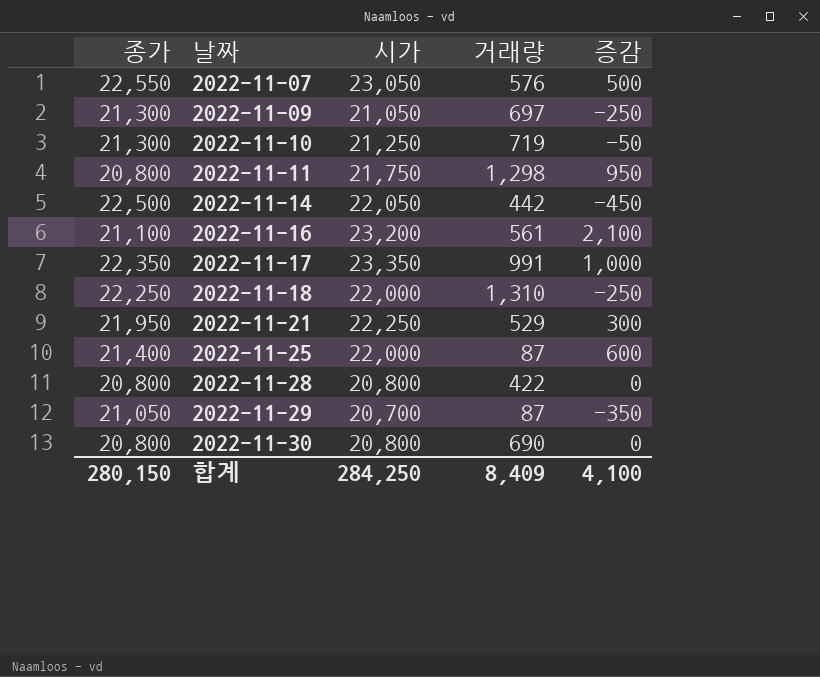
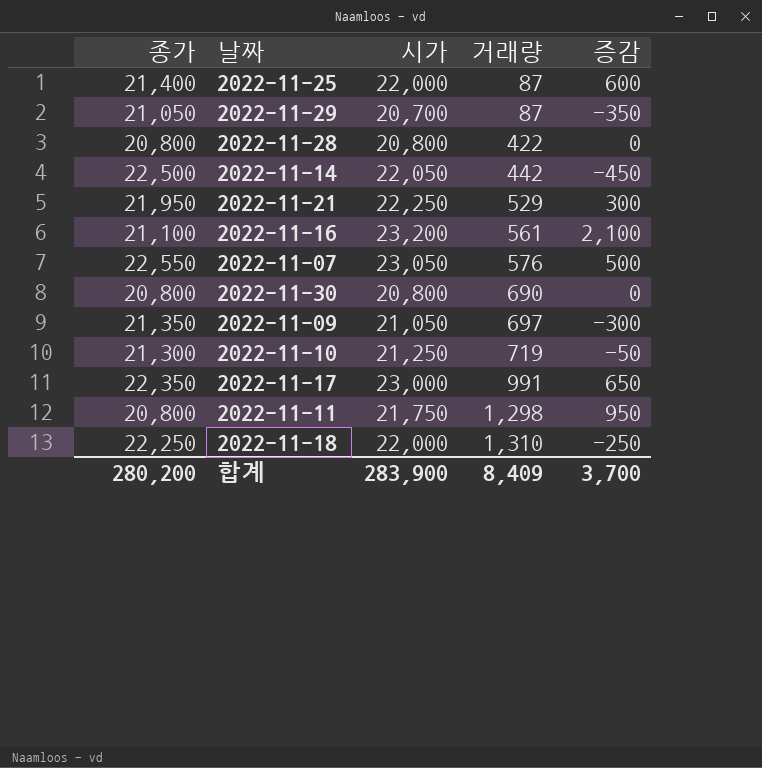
row order: 날짜 ascending -> 거래량 ascending
2022-11-09 | 종가: 21,300 -> 21,350
2022-11-09 | 증감: -250 -> -300
2022-11-17 | 시가: 23,350 -> 23,000
2022-11-17 | 증감: 1,000 -> 650
합계 | 종가: 280,150 -> 280,200
합계 | 시가: 284,250 -> 283,900
합계 | 증감: 4,100 -> 3,700

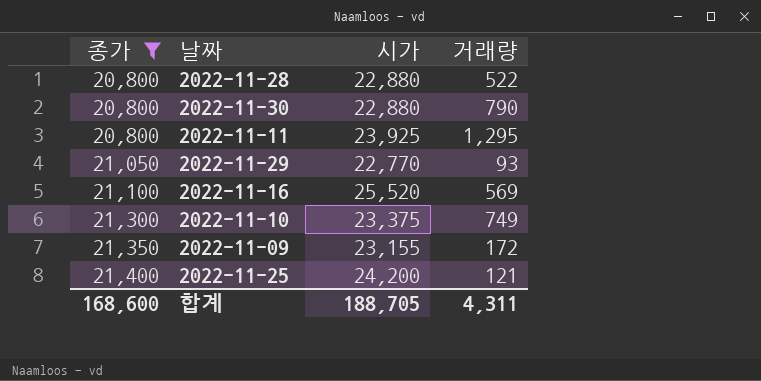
filter: none -> 종가 <= 21,400
row order: 거래량 ascending -> 종가 ascending
column 증감 | formula: [시가] - [종가] -> none
2022-11-28 | 시가: 20,800 -> 22,880
2022-11-28 | 거래량: 422 -> 522
2022-11-30 | 시가: 20,800 -> 22,880
2022-11-30 | 거래량: 690 -> 790
2022-11-11 | 시가: 21,750 -> 23,925
2022-11-11 | 거래량: 1,298 -> 1,295
2022-11-29 | 시가: 20,700 -> 22,770
2022-11-29 | 거래량: 87 -> 93
2022-11-16 | 시가: 23,200 -> 25,520
2022-11-16 | 거래량: 561 -> 569
2022-11-10 | 시가: 21,250 -> 23,375
2022-11-10 | 거래량: 719 -> 749
2022-11-09 | 시가: 21,050 -> 23,155
2022-11-09 | 거래량: 697 -> 172
2022-11-25 | 시가: 22,000 -> 24,200
2022-11-25 | 거래량: 87 -> 121
합계 | 종가: 280,200 -> 168,600
합계 | 시가: 283,900 -> 188,705
합계 | 거래량: 8,409 -> 4,311

